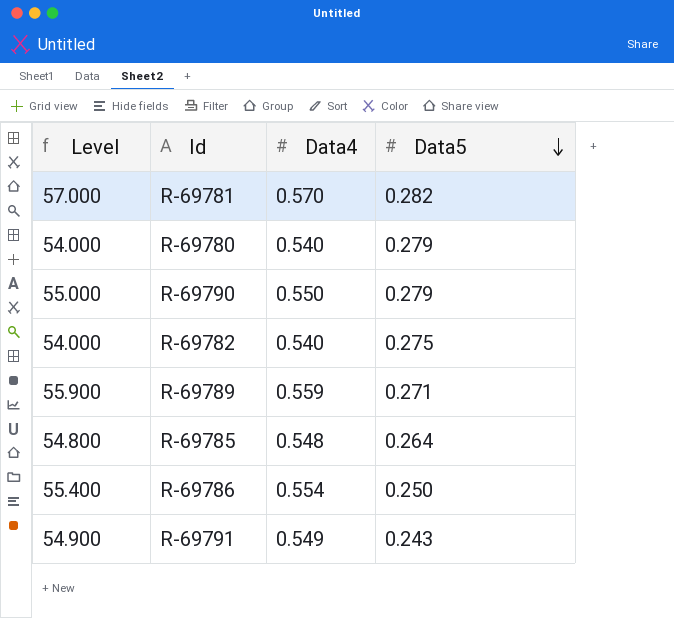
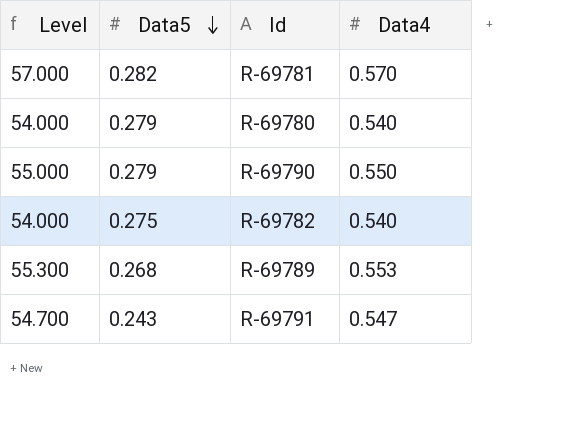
column Data5 | position: 4 -> 2
row R-69785: 54.800 | 0.548 | 0.264 -> none
row R-69786: 55.400 | 0.554 | 0.250 -> none
R-69789 | Level: 55.900 -> 55.300
R-69789 | Data5: 0.271 -> 0.268
R-69789 | Data4: 0.559 -> 0.553
R-69791 | Level: 54.900 -> 54.700
R-69791 | Data4: 0.549 -> 0.547

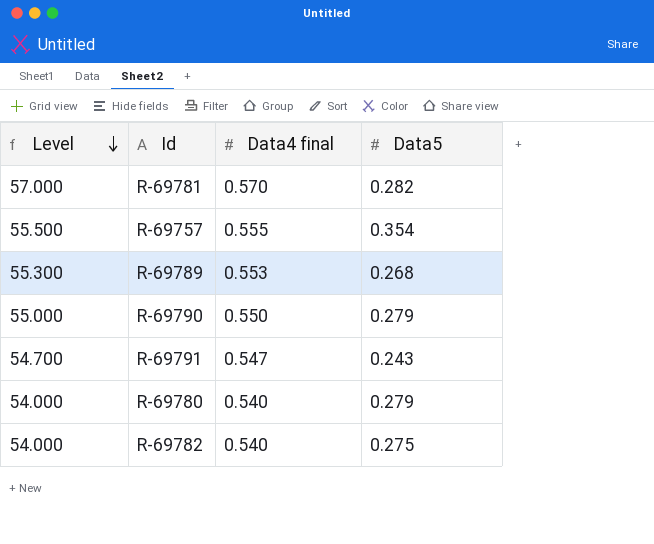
row order: Data5 descending -> Level descending
column name: Data4 -> Data4 final
column Data5 | position: 2 -> 4
row R-69757: none -> 55.500 | 0.555 | 0.354

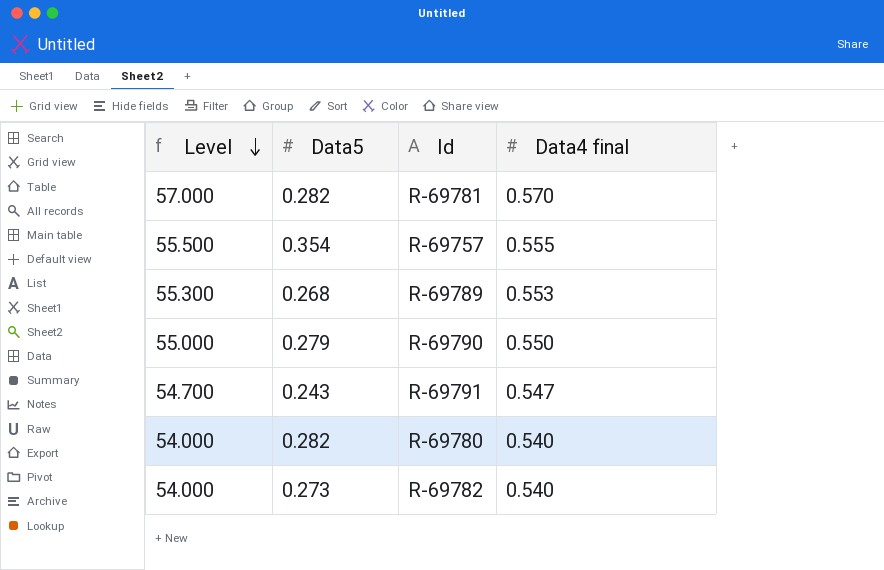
column Data5 | position: 4 -> 2
R-69780 | Data5: 0.279 -> 0.282
R-69782 | Data5: 0.275 -> 0.273

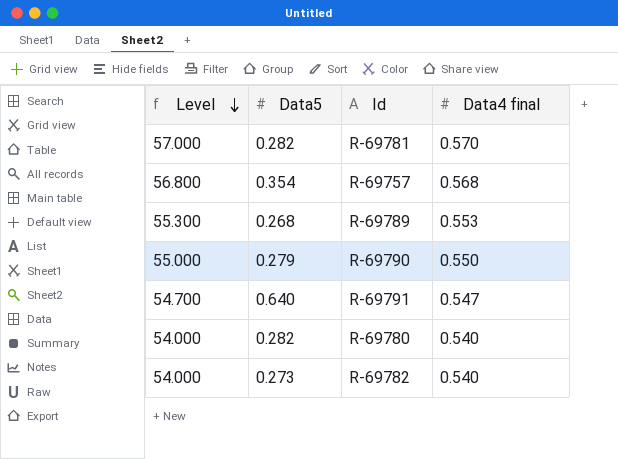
R-69757 | Level: 55.500 -> 56.800
R-69757 | Data4 final: 0.555 -> 0.568
R-69791 | Data5: 0.243 -> 0.640

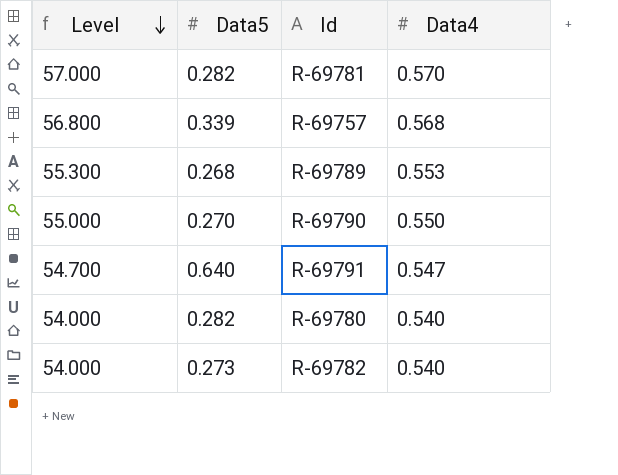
column name: Data4 final -> Data4
R-69757 | Data5: 0.354 -> 0.339
R-69790 | Data5: 0.279 -> 0.270

